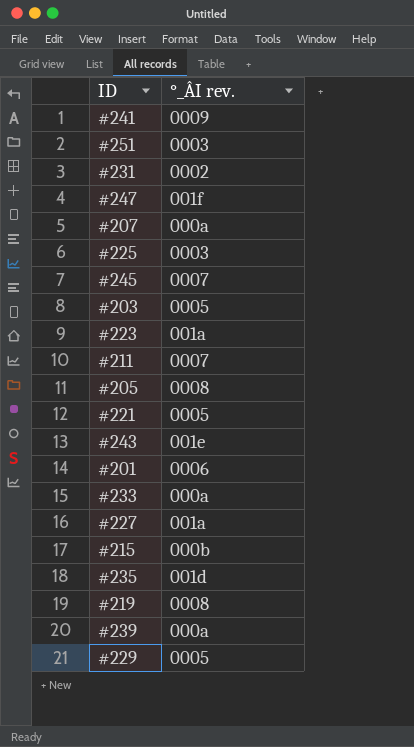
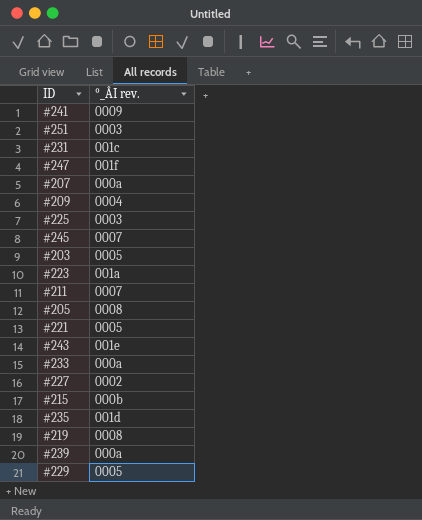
row #201: 0006 -> none
#231 | °_ÂI rev.: 0002 -> 001c
row #209: none -> 0004
#227 | °_ÂI rev.: 001a -> 0002

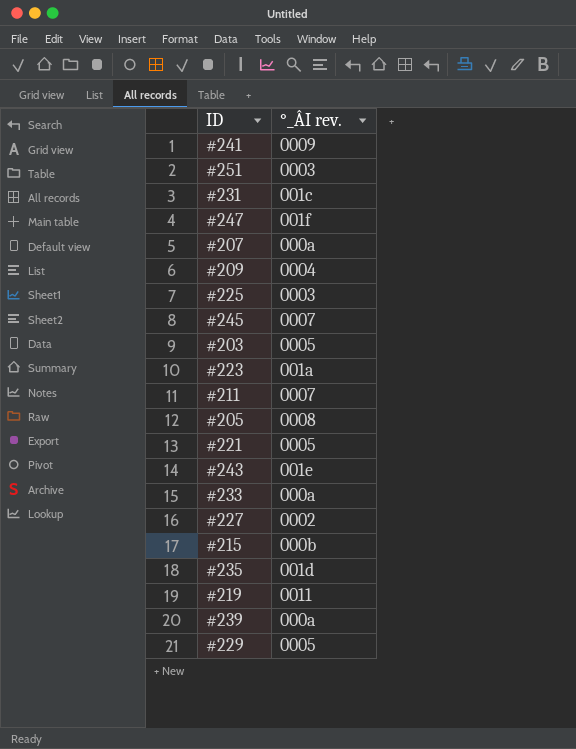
#219 | °_ÂI rev.: 0008 -> 0011

